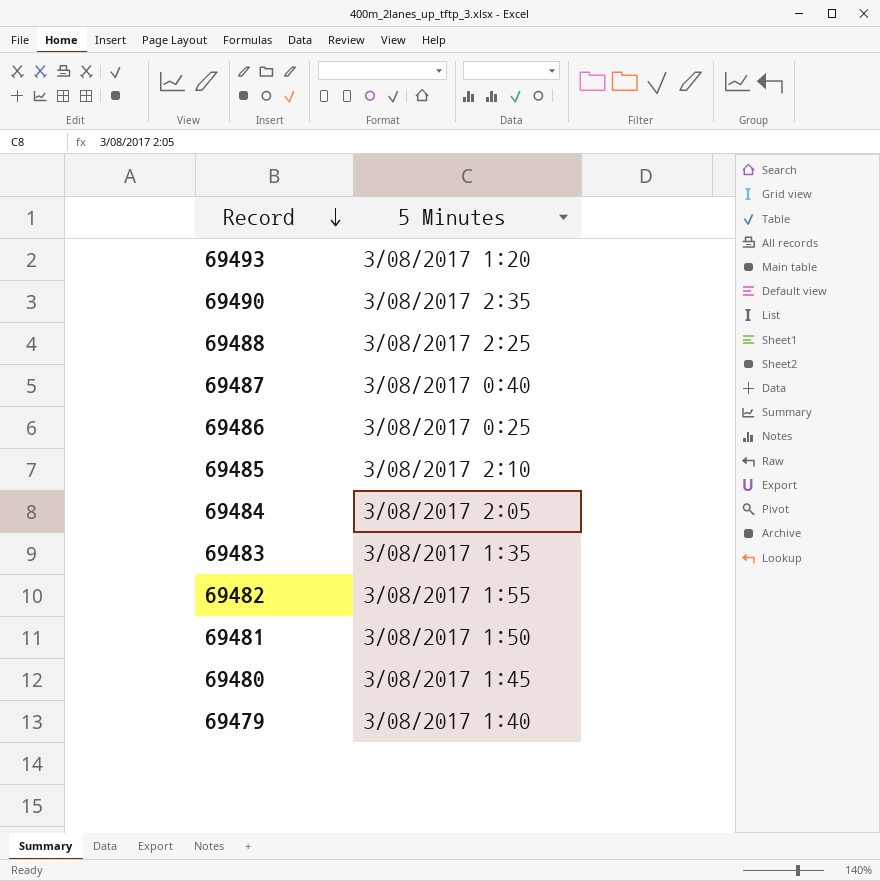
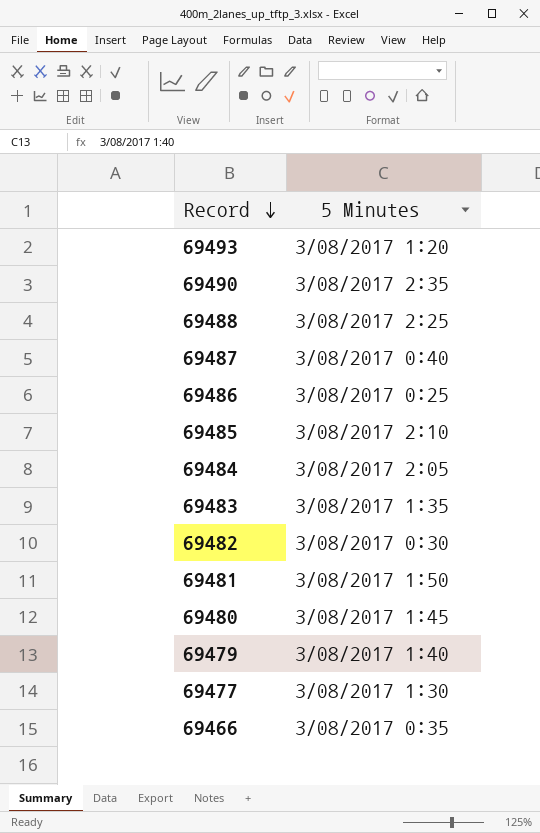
69482 | 5 Minutes: 3/08/2017 1:55 -> 3/08/2017 0:30
row 69477: none -> 3/08/2017 1:30
row 69466: none -> 3/08/2017 0:35

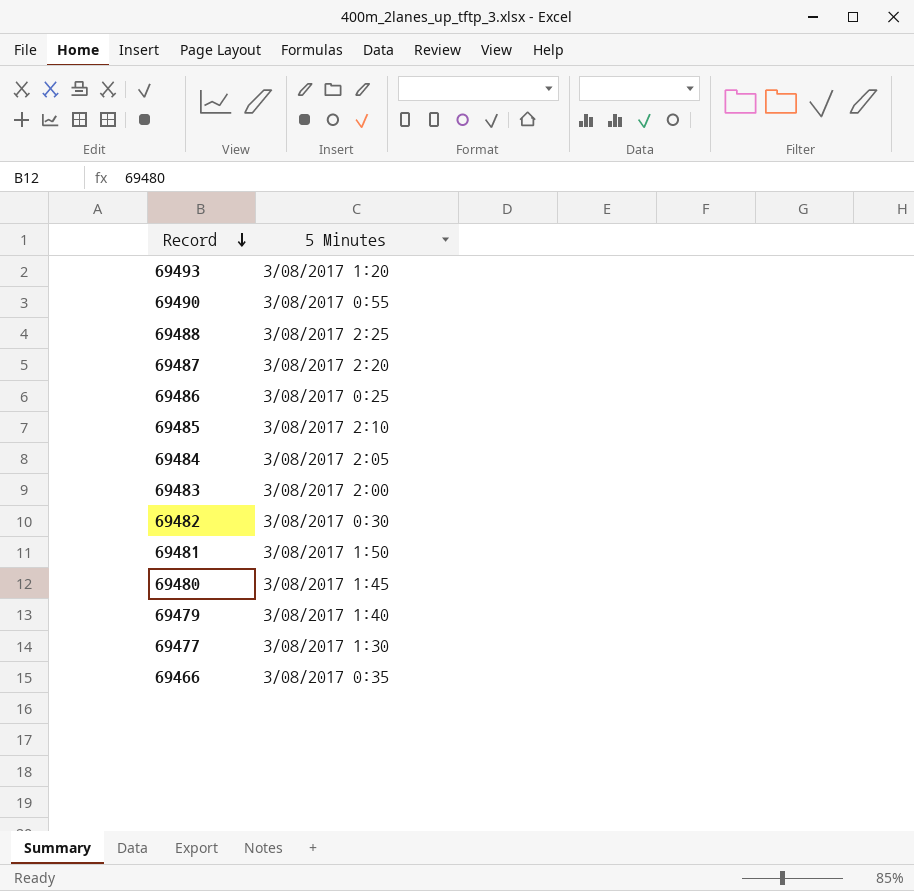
69490 | 5 Minutes: 3/08/2017 2:35 -> 3/08/2017 0:55
69487 | 5 Minutes: 3/08/2017 0:40 -> 3/08/2017 2:20
69483 | 5 Minutes: 3/08/2017 1:35 -> 3/08/2017 2:00

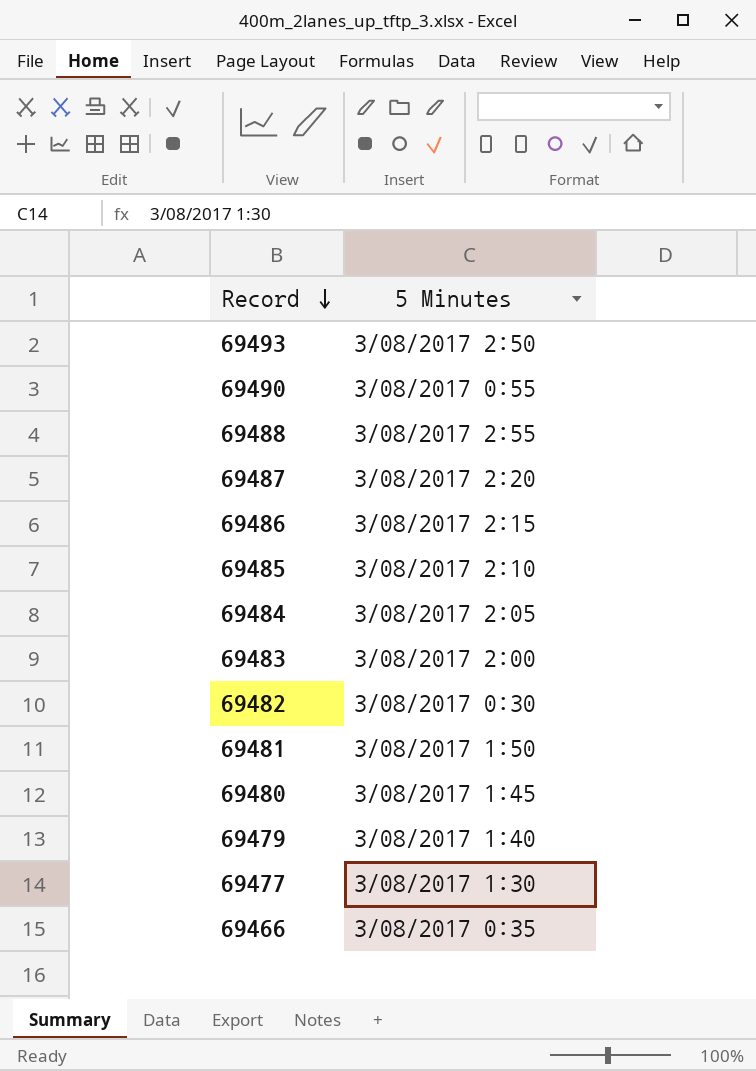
69493 | 5 Minutes: 3/08/2017 1:20 -> 3/08/2017 2:50
69488 | 5 Minutes: 3/08/2017 2:25 -> 3/08/2017 2:55
69486 | 5 Minutes: 3/08/2017 0:25 -> 3/08/2017 2:15

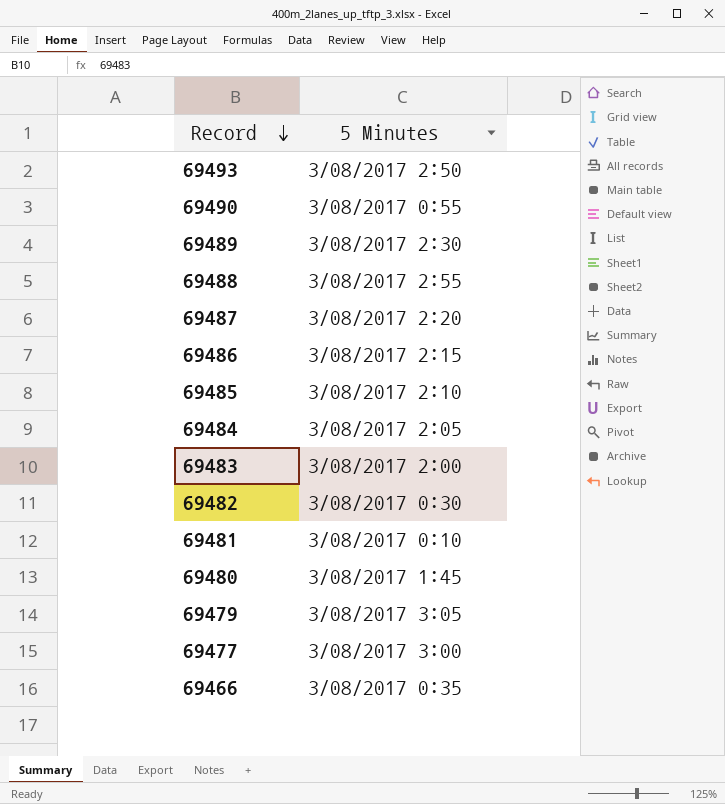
row 69489: none -> 3/08/2017 2:30
69481 | 5 Minutes: 3/08/2017 1:50 -> 3/08/2017 0:10
69479 | 5 Minutes: 3/08/2017 1:40 -> 3/08/2017 3:05
69477 | 5 Minutes: 3/08/2017 1:30 -> 3/08/2017 3:00

